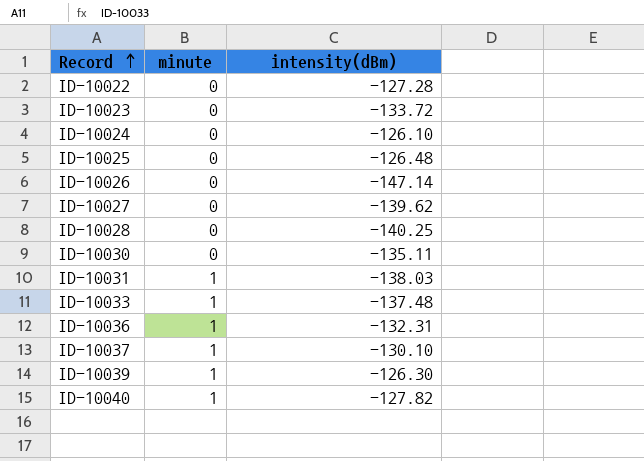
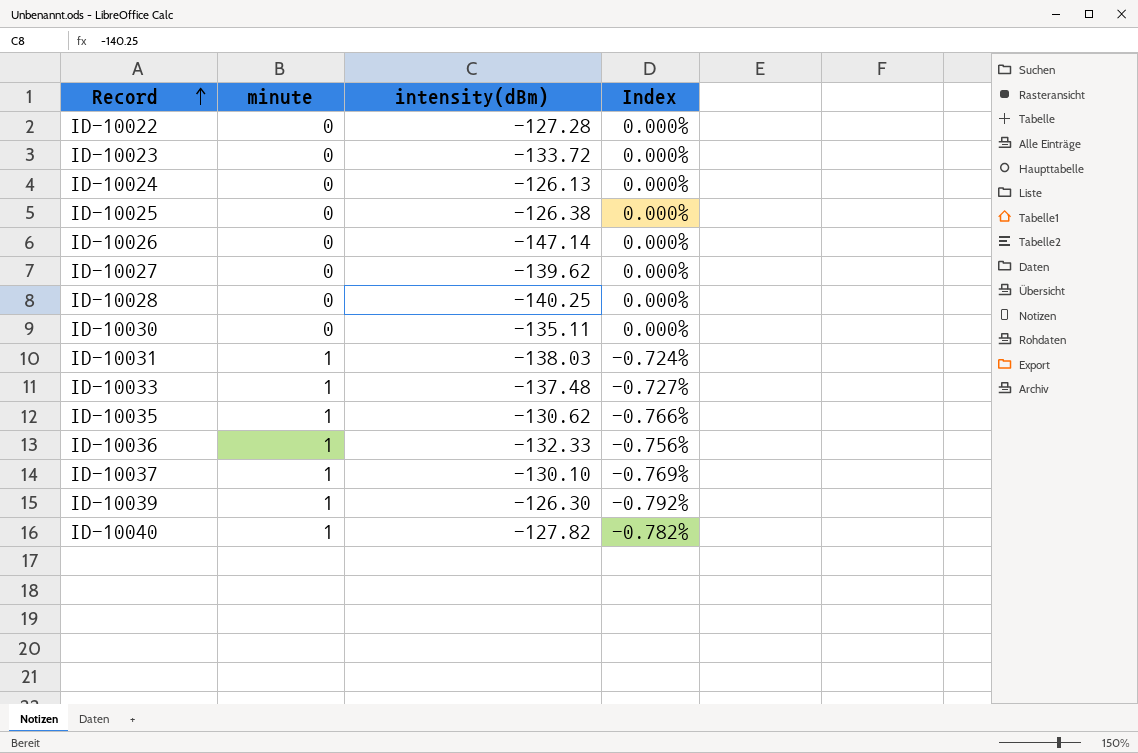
column Index | formula: none -> [minute] / [intensity(dBm)]
ID-10024 | intensity(dBm): -126.10 -> -126.13
ID-10025 | intensity(dBm): -126.48 -> -126.38
row ID-10035: none -> 1 | -130.62 | -0.766%
ID-10036 | intensity(dBm): -132.31 -> -132.33

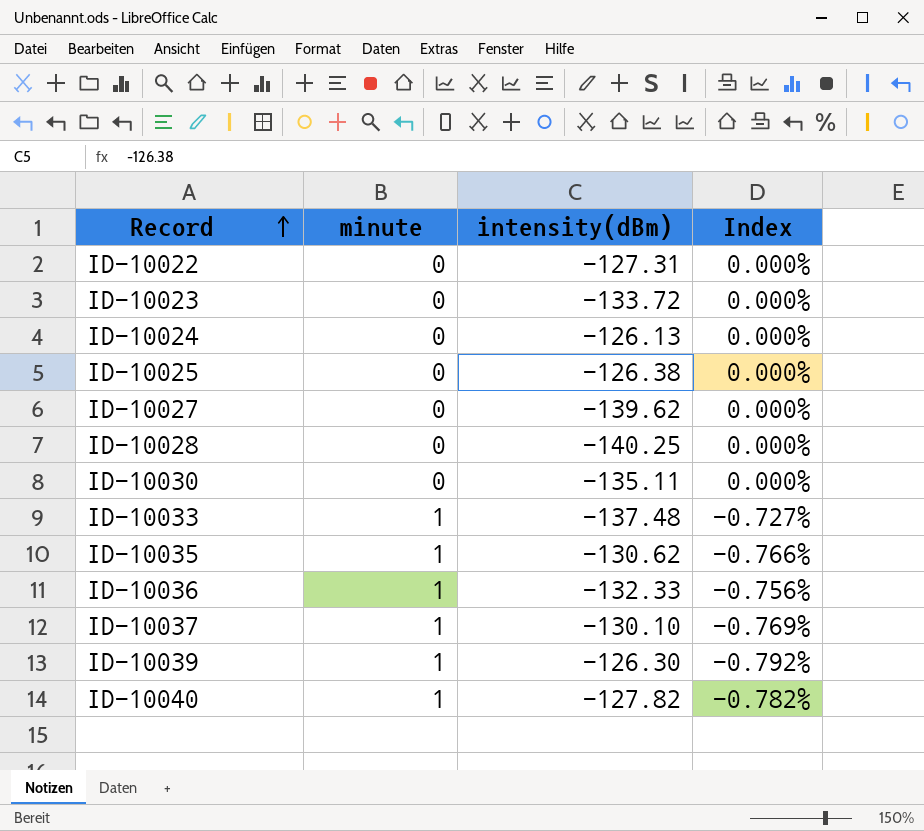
row ID-10026: 0 | -147.14 | 0.000% -> none
row ID-10031: 1 | -138.03 | -0.724% -> none
ID-10022 | intensity(dBm): -127.28 -> -127.31

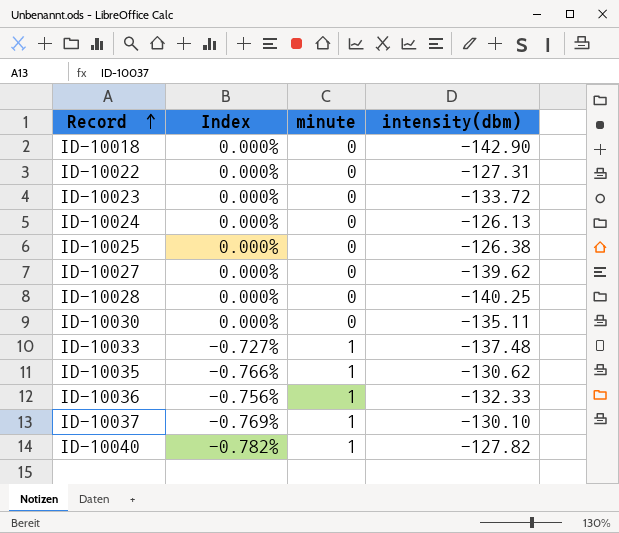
column Index | position: 4 -> 2
column name: intensity(dBm) -> intensity(dbm)
row ID-10039: 1 | -126.30 | -0.792% -> none
row ID-10018: none -> 0.000% | 0 | -142.90

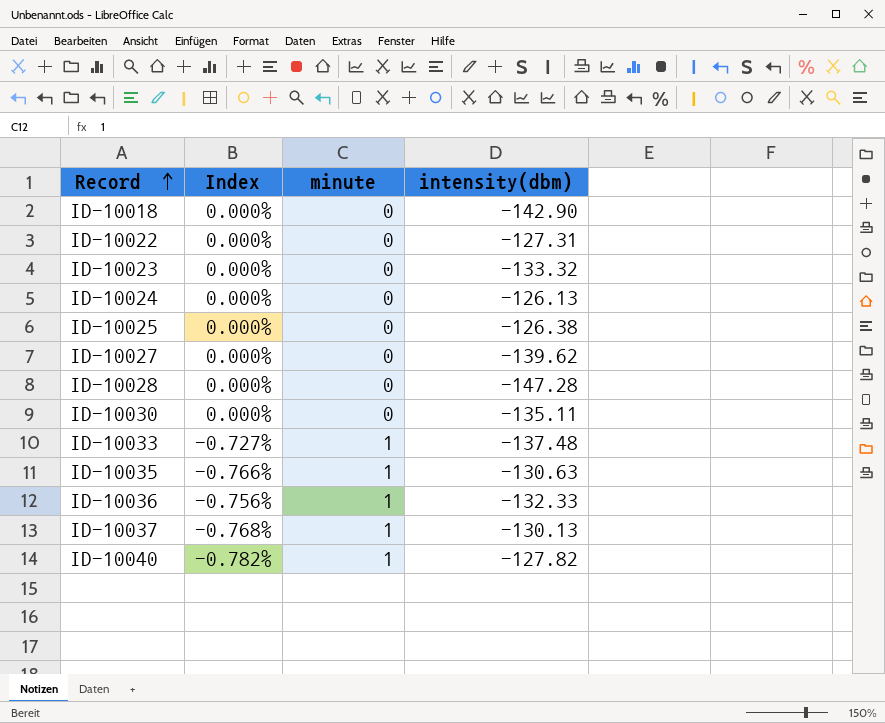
ID-10023 | intensity(dbm): -133.72 -> -133.32
ID-10028 | intensity(dbm): -140.25 -> -147.28
ID-10035 | intensity(dbm): -130.62 -> -130.63
ID-10037 | Index: -0.769% -> -0.768%
ID-10037 | intensity(dbm): -130.10 -> -130.13

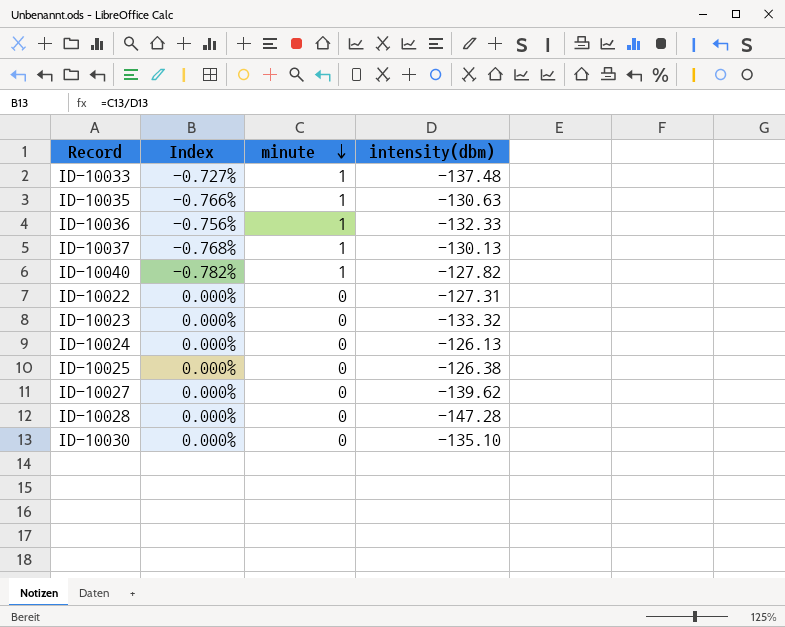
row order: Record ascending -> minute descending
row ID-10018: 0.000% | 0 | -142.90 -> none
ID-10030 | intensity(dbm): -135.11 -> -135.10

